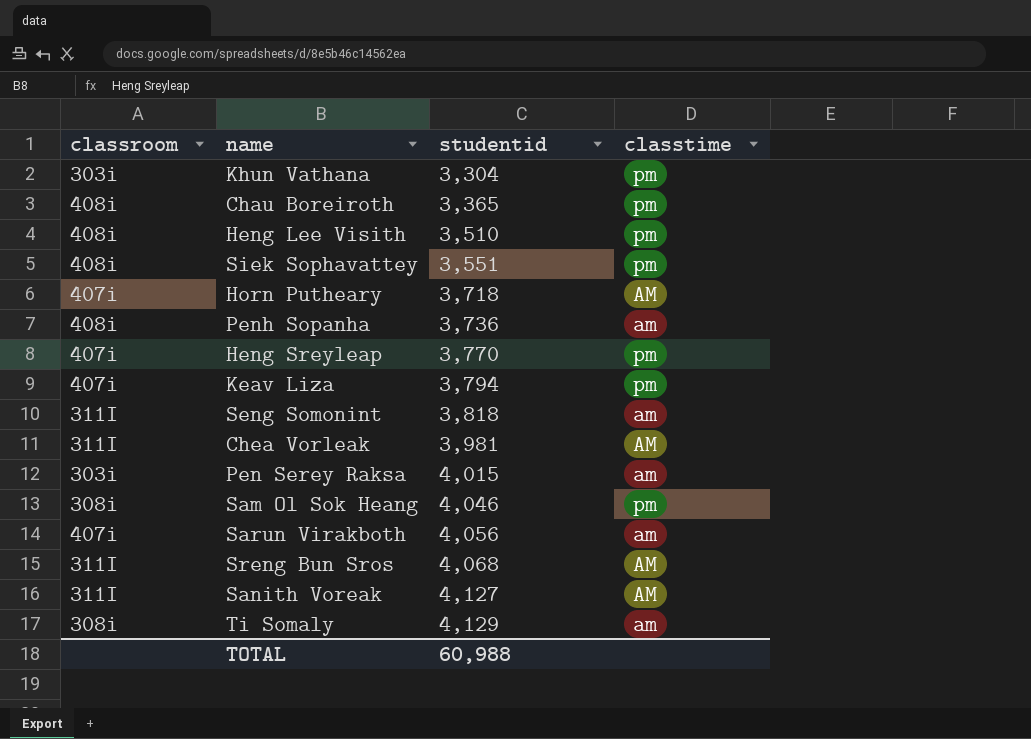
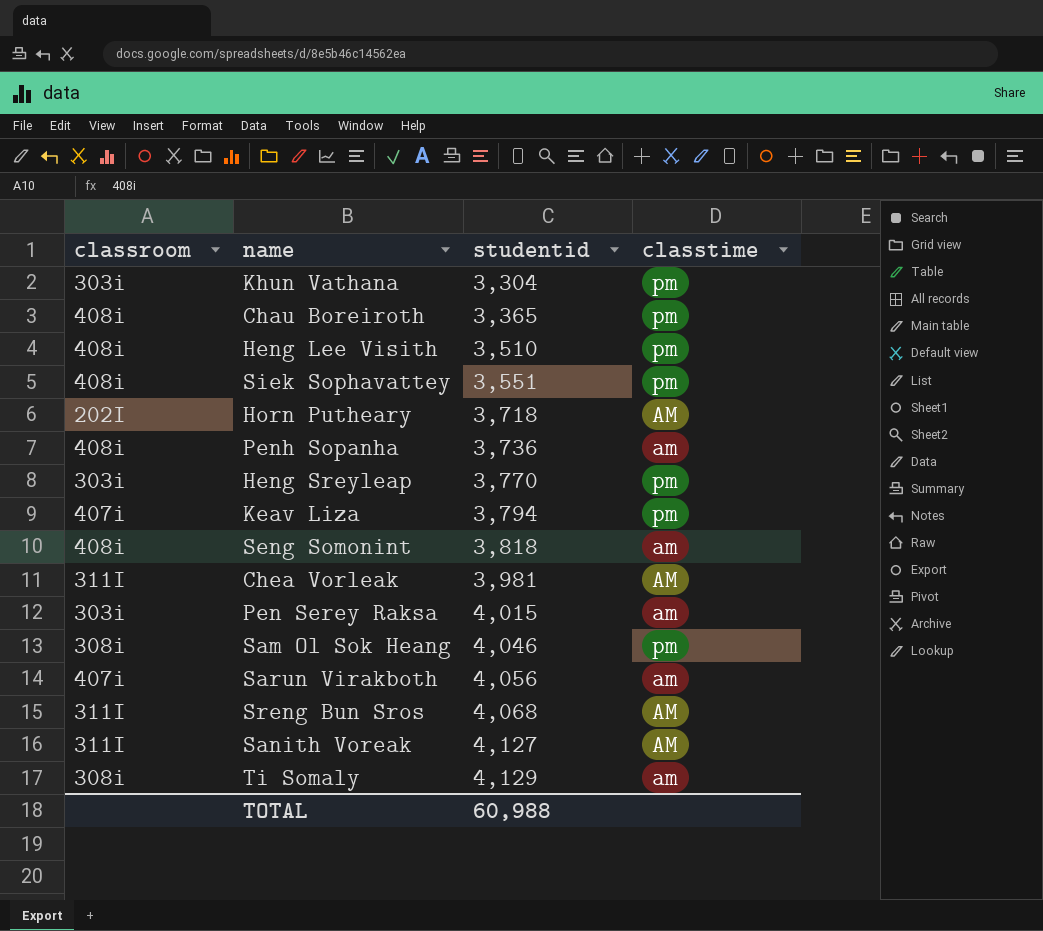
Horn Putheary | classroom: 407i -> 202I
Heng Sreyleap | classroom: 407i -> 303i
Seng Somonint | classroom: 311I -> 408i

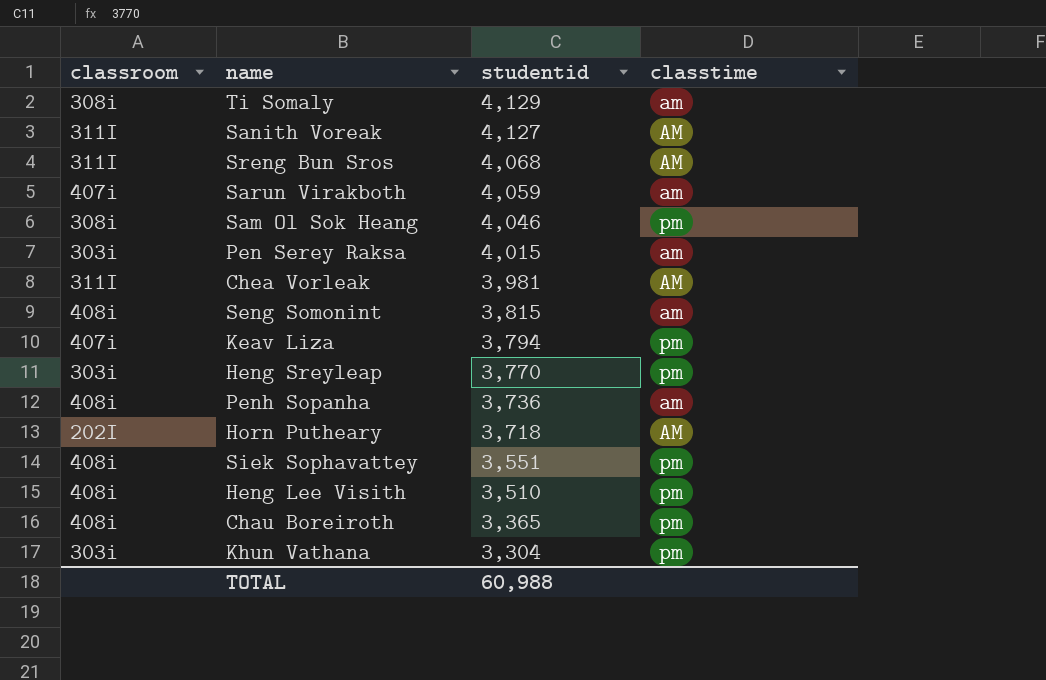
row order: studentid ascending -> studentid descending
Sarun Virakboth | studentid: 4,056 -> 4,059
Seng Somonint | studentid: 3,818 -> 3,815

